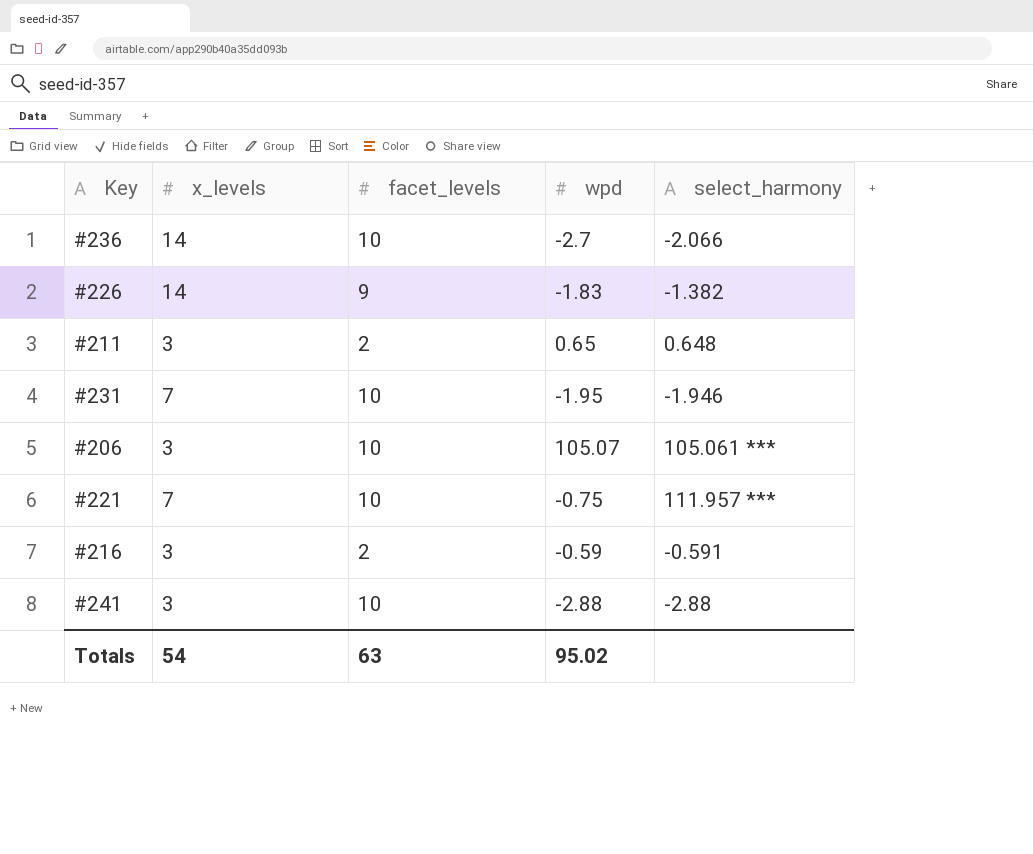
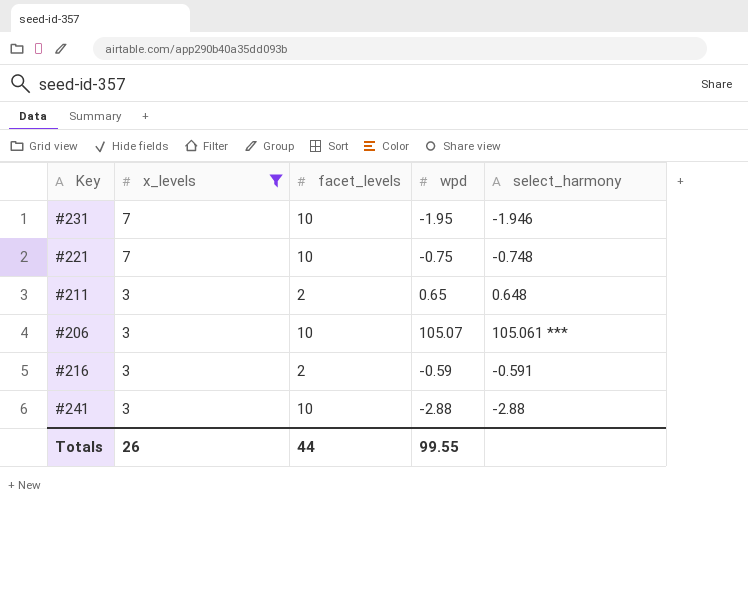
filter: none -> x_levels != 14
row order: none -> x_levels descending
#221 | select_harmony: 111.957 *** -> -0.748
Totals | x_levels: 54 -> 26
Totals | facet_levels: 63 -> 44
Totals | wpd: 95.02 -> 99.55

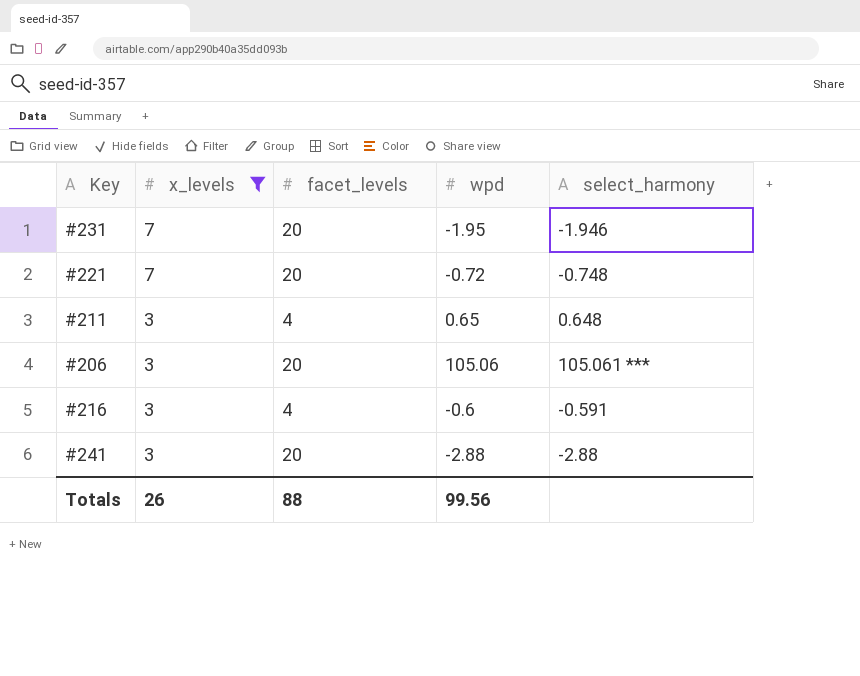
#231 | facet_levels: 10 -> 20
#221 | facet_levels: 10 -> 20
#221 | wpd: -0.75 -> -0.72
#211 | facet_levels: 2 -> 4
#206 | facet_levels: 10 -> 20
#206 | wpd: 105.07 -> 105.06
#216 | facet_levels: 2 -> 4
#216 | wpd: -0.59 -> -0.6
#241 | facet_levels: 10 -> 20
Totals | facet_levels: 44 -> 88
Totals | wpd: 99.55 -> 99.56

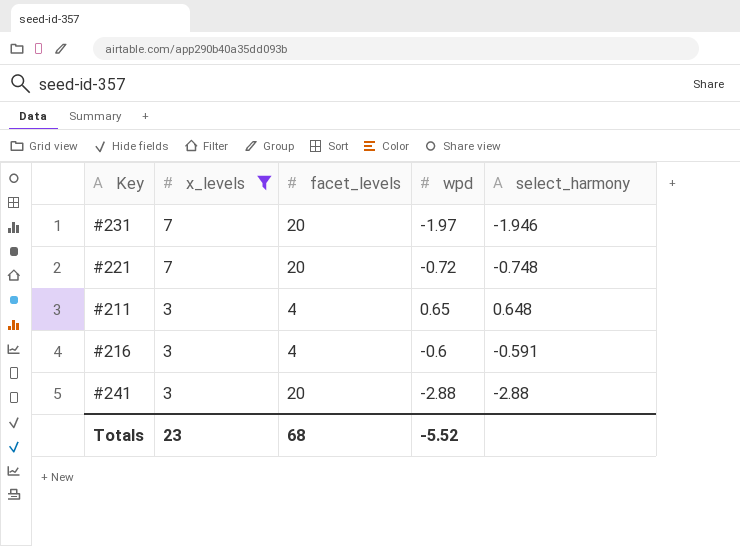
row #206: 3 | 20 | 105.06 | 105.061 *** -> none
#231 | wpd: -1.95 -> -1.97
Totals | x_levels: 26 -> 23
Totals | facet_levels: 88 -> 68
Totals | wpd: 99.56 -> -5.52

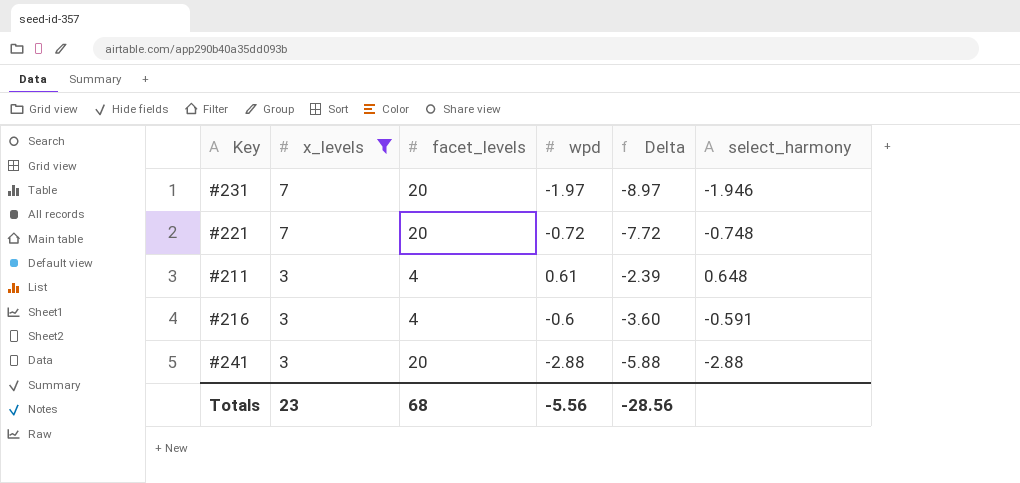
column Delta | formula: none -> [wpd] - [x_levels]
#211 | wpd: 0.65 -> 0.61
Totals | wpd: -5.52 -> -5.56

